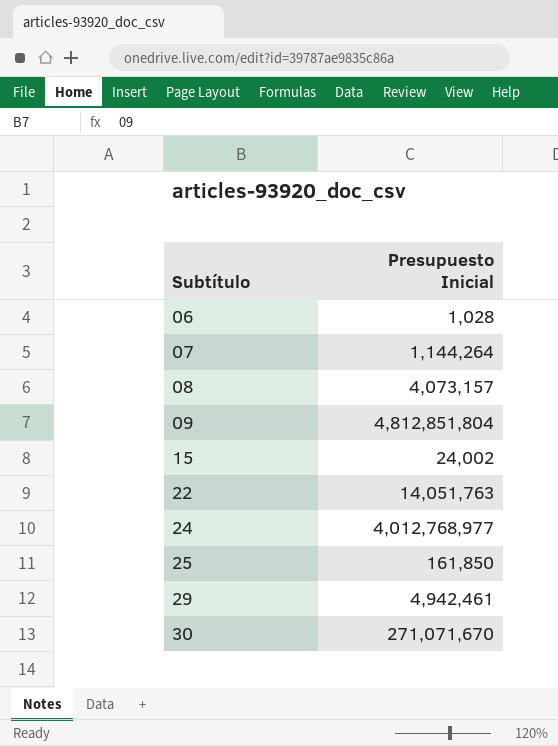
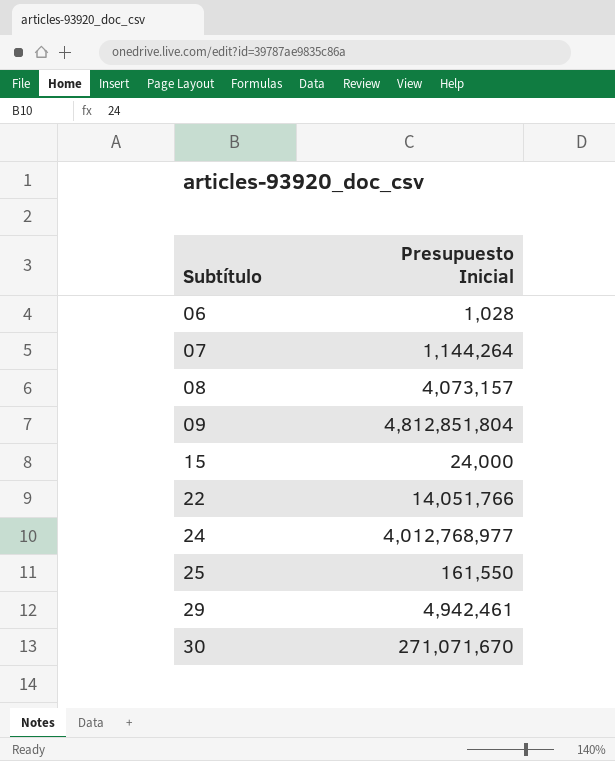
15 | Presupuesto Inicial: 24,002 -> 24,000
22 | Presupuesto Inicial: 14,051,763 -> 14,051,766
25 | Presupuesto Inicial: 161,850 -> 161,550

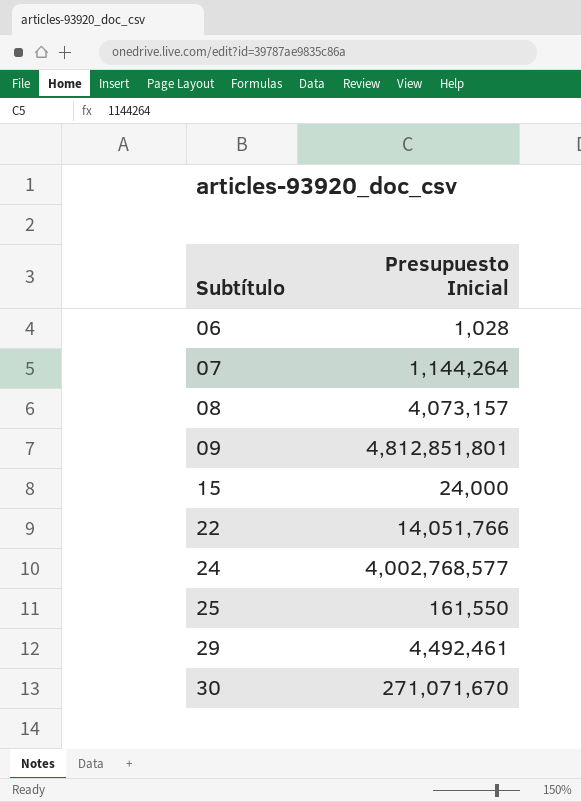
09 | Presupuesto Inicial: 4,812,851,804 -> 4,812,851,801
24 | Presupuesto Inicial: 4,012,768,977 -> 4,002,768,577
29 | Presupuesto Inicial: 4,942,461 -> 4,492,461

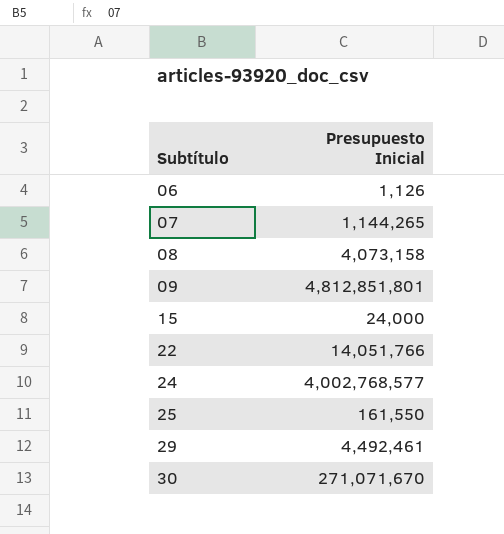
06 | Presupuesto Inicial: 1,028 -> 1,126
07 | Presupuesto Inicial: 1,144,264 -> 1,144,265
08 | Presupuesto Inicial: 4,073,157 -> 4,073,158

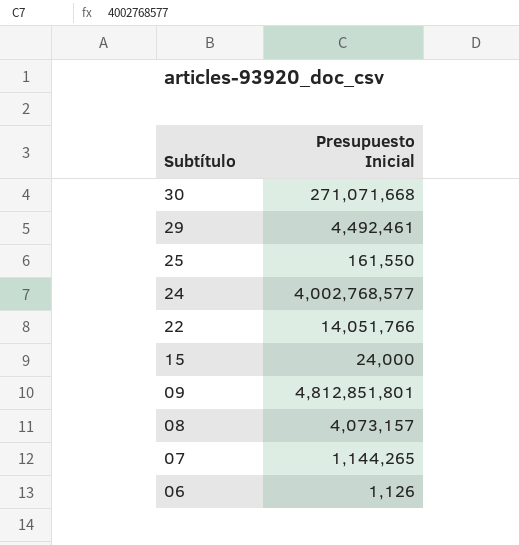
row order: Subtítulo ascending -> Subtítulo descending
30 | Presupuesto Inicial: 271,071,670 -> 271,071,668
08 | Presupuesto Inicial: 4,073,158 -> 4,073,157

